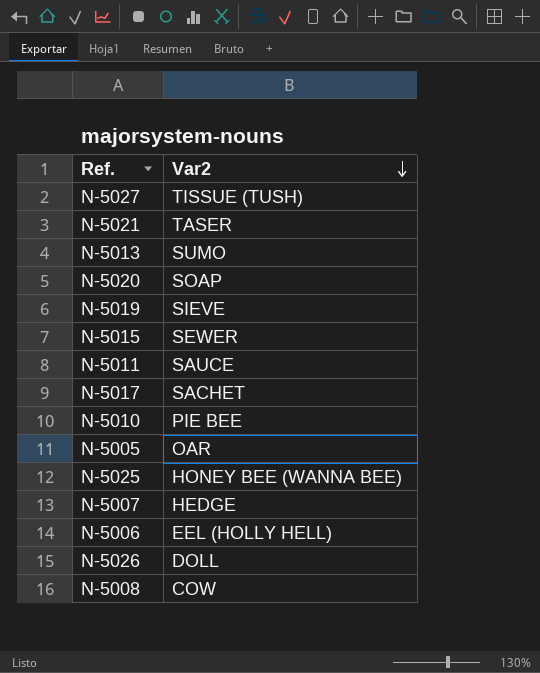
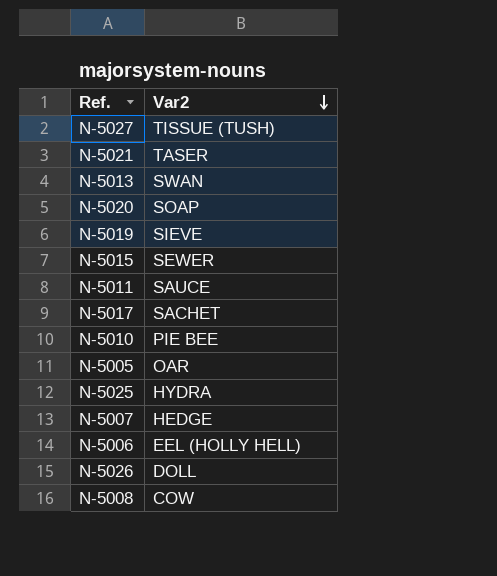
N-5013 | Var2: SUMO -> SWAN
N-5025 | Var2: HONEY BEE (WANNA BEE) -> HYDRA

